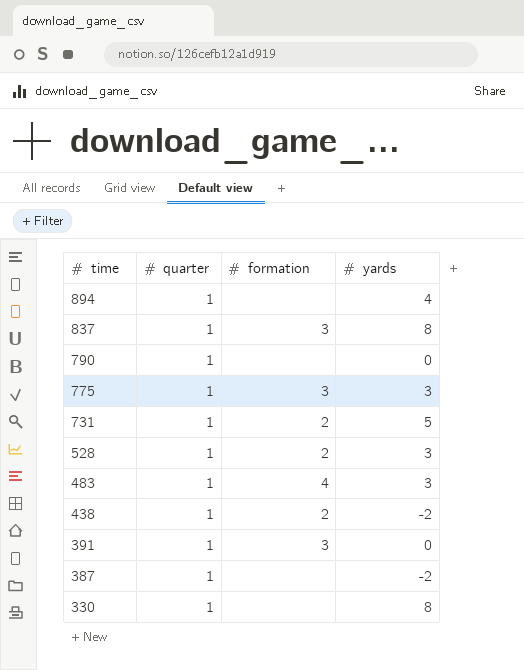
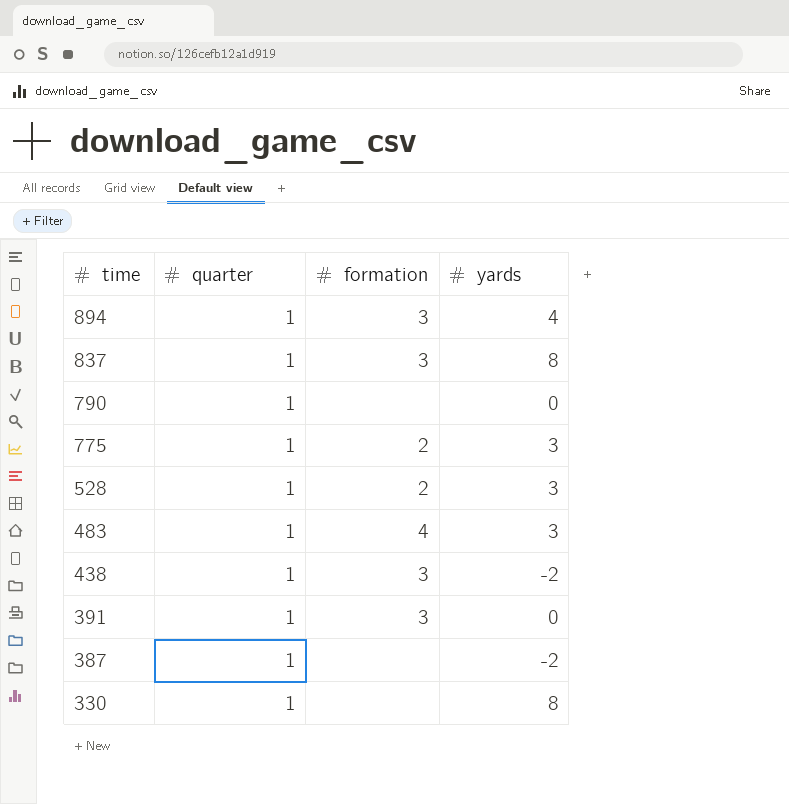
row 731: 1 | 2 | 5 -> none
894 | formation: none -> 3
775 | formation: 3 -> 2
438 | formation: 2 -> 3

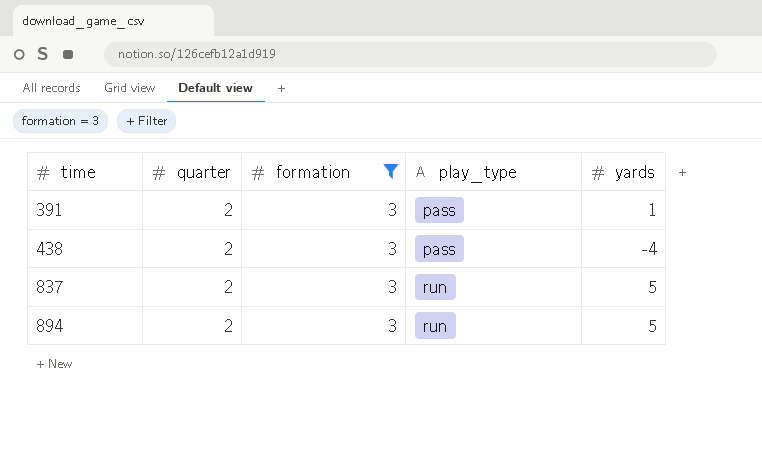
filter: none -> formation = 3
row order: time descending -> time ascending
column play_type | position: none -> 4
391 | quarter: 1 -> 2
391 | yards: 0 -> 1
438 | quarter: 1 -> 2
438 | yards: -2 -> -4
837 | quarter: 1 -> 2
837 | yards: 8 -> 5
894 | quarter: 1 -> 2
894 | yards: 4 -> 5

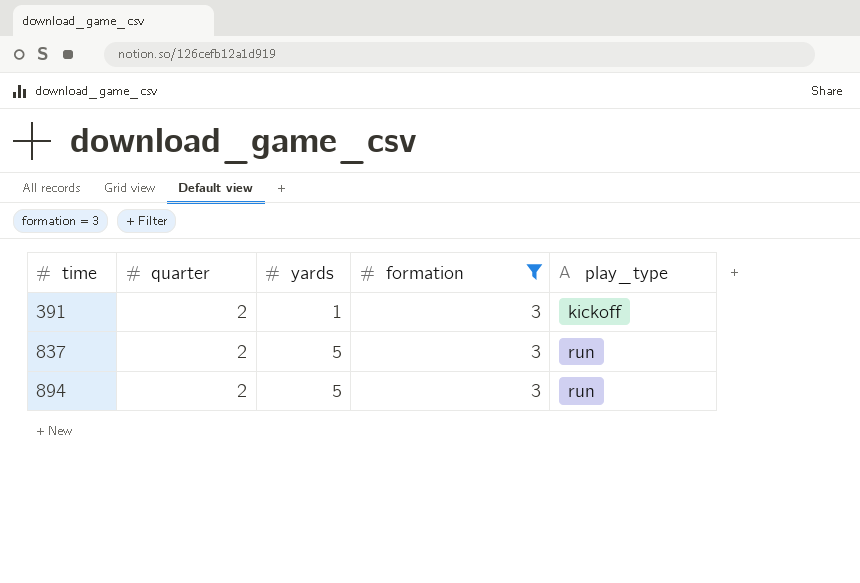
column yards | position: 5 -> 3
row 438: 2 | 3 | pass | -4 -> none
391 | play_type: pass -> kickoff

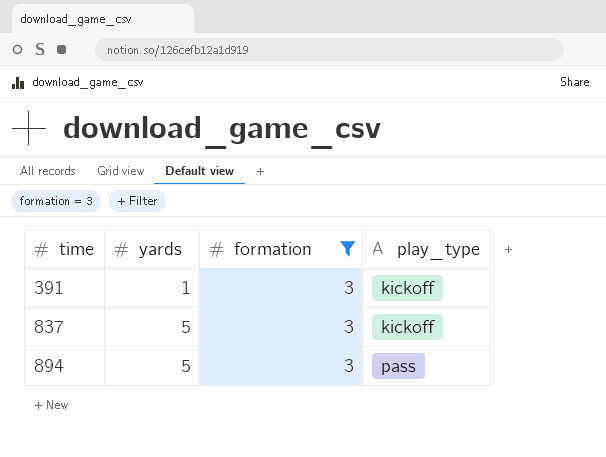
column quarter | position: 2 -> none
837 | play_type: run -> kickoff
894 | play_type: run -> pass

